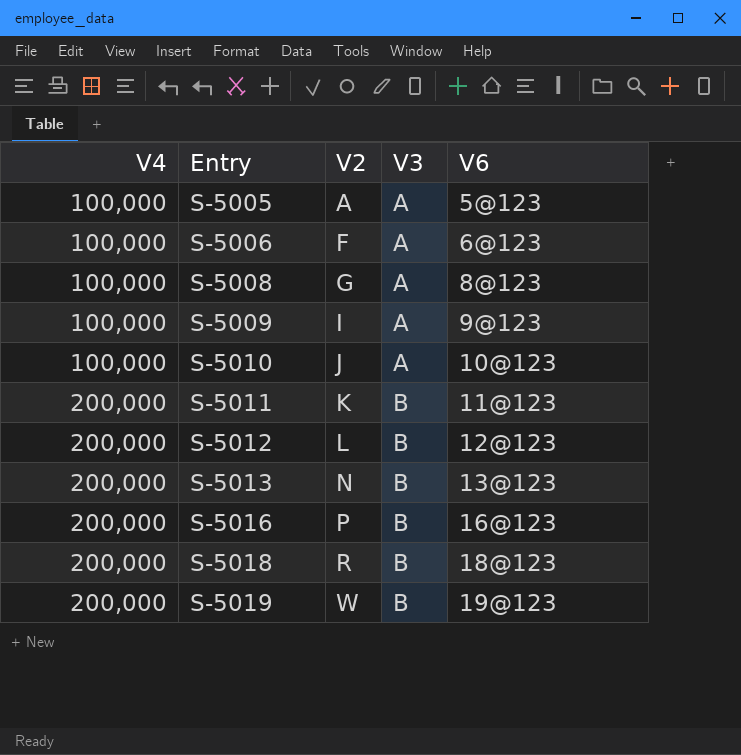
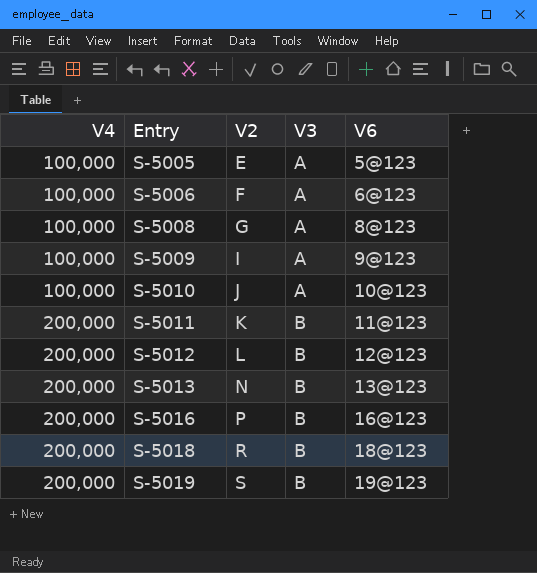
S-5005 | V2: A -> E
S-5019 | V2: W -> S

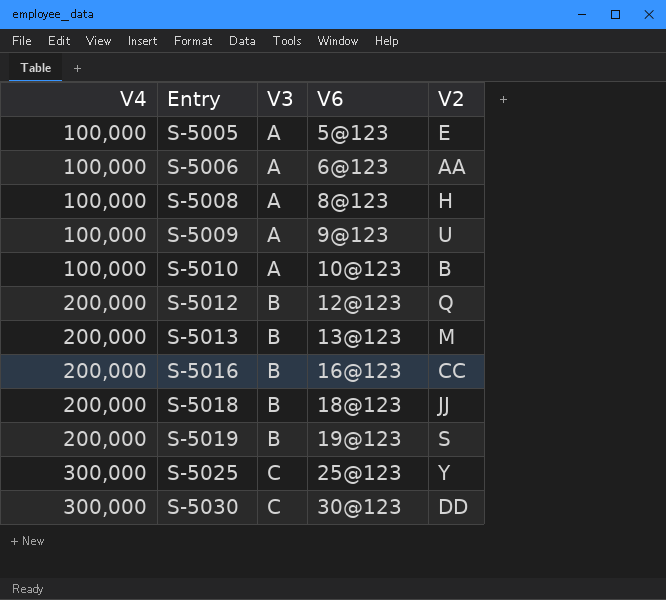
column V2 | position: 3 -> 5
row S-5011: 200,000 | K | B | 11@123 -> none
S-5006 | V2: F -> AA
S-5008 | V2: G -> H
S-5009 | V2: I -> U
S-5010 | V2: J -> B
S-5012 | V2: L -> Q
S-5013 | V2: N -> M
S-5016 | V2: P -> CC
S-5018 | V2: R -> JJ
row S-5025: none -> 300,000 | C | 25@123 | Y
row S-5030: none -> 300,000 | C | 30@123 | DD

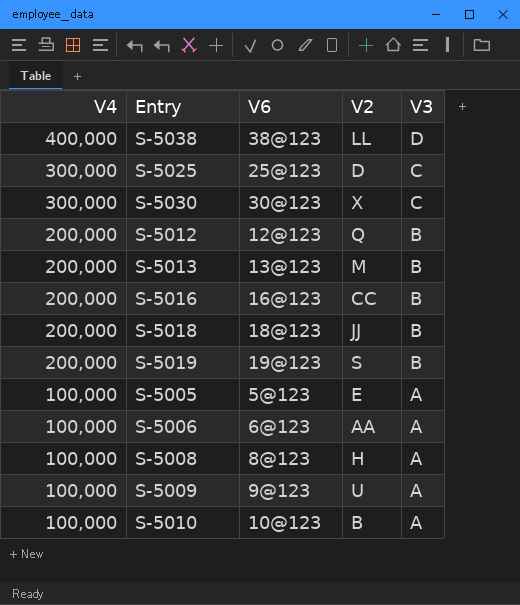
row order: V4 ascending -> V4 descending
column V3 | position: 3 -> 5
row S-5038: none -> 400,000 | 38@123 | LL | D
S-5025 | V2: Y -> D
S-5030 | V2: DD -> X

